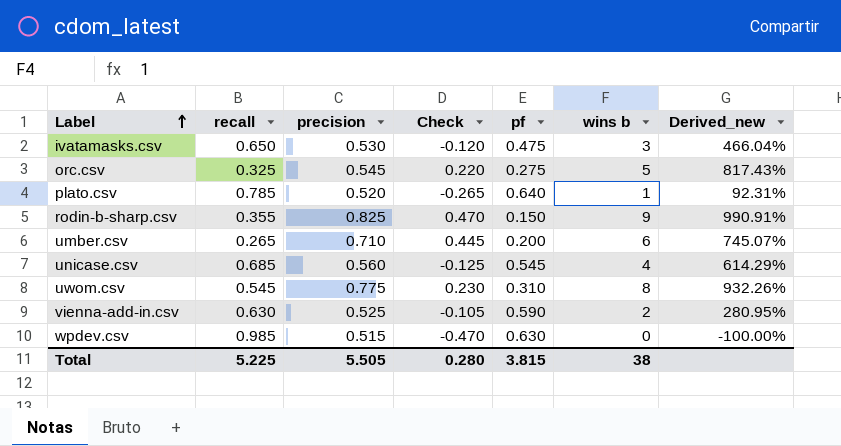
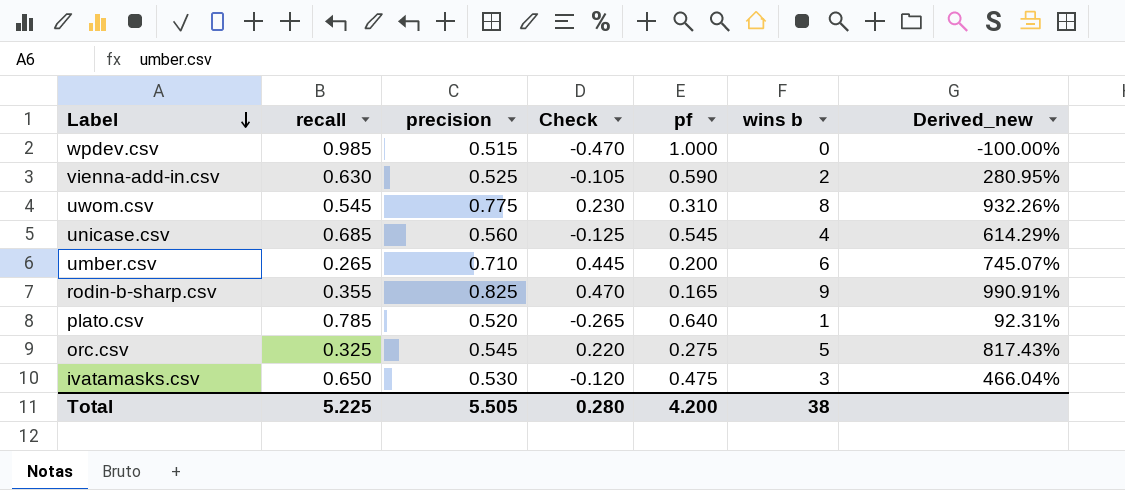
row order: Label ascending -> Label descending
wpdev.csv | pf: 0.630 -> 1.000
rodin-b-sharp.csv | pf: 0.150 -> 0.165
Total | pf: 3.815 -> 4.200

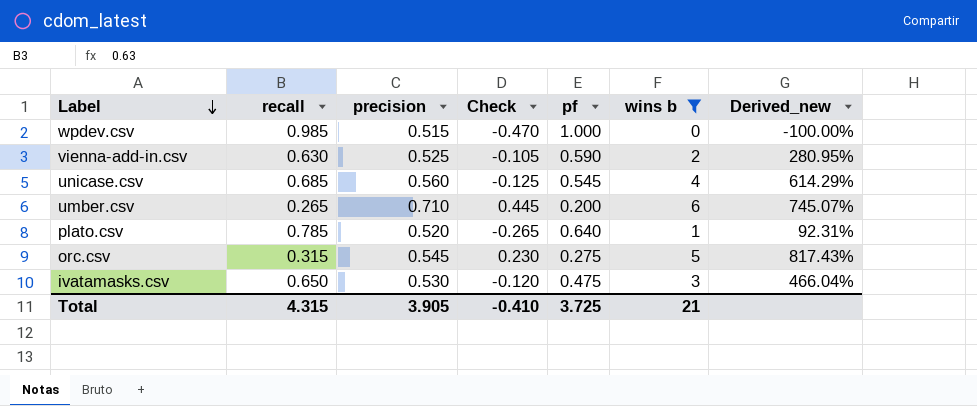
filter: none -> wins b <= 6
orc.csv | recall: 0.325 -> 0.315
orc.csv | Check: 0.220 -> 0.230
Total | recall: 5.225 -> 4.315
Total | precision: 5.505 -> 3.905
Total | Check: 0.280 -> -0.410
Total | pf: 4.200 -> 3.725
Total | wins b: 38 -> 21

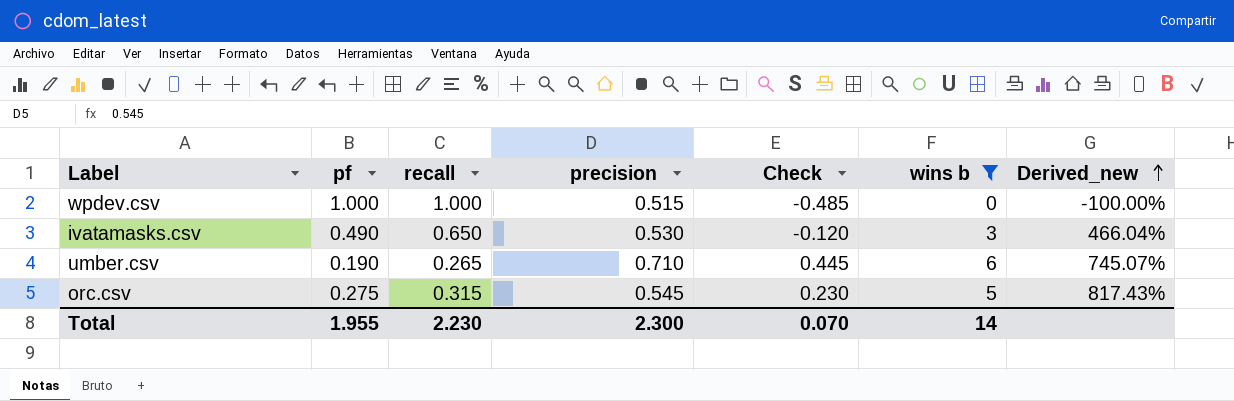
row order: Label descending -> Derived_new ascending
column pf | position: 5 -> 2
row vienna-add-in.csv: 0.630 | 0.525 | -0.105 | 0.590 | 2 | 280.95% -> none
row unicase.csv: 0.685 | 0.560 | -0.125 | 0.545 | 4 | 614.29% -> none
row plato.csv: 0.785 | 0.520 | -0.265 | 0.640 | 1 | 92.31% -> none
wpdev.csv | recall: 0.985 -> 1.000
wpdev.csv | Check: -0.470 -> -0.485
ivatamasks.csv | pf: 0.475 -> 0.490
umber.csv | pf: 0.200 -> 0.190
Total | pf: 3.725 -> 1.955
Total | recall: 4.315 -> 2.230
Total | precision: 3.905 -> 2.300
Total | Check: -0.410 -> 0.070
Total | wins b: 21 -> 14

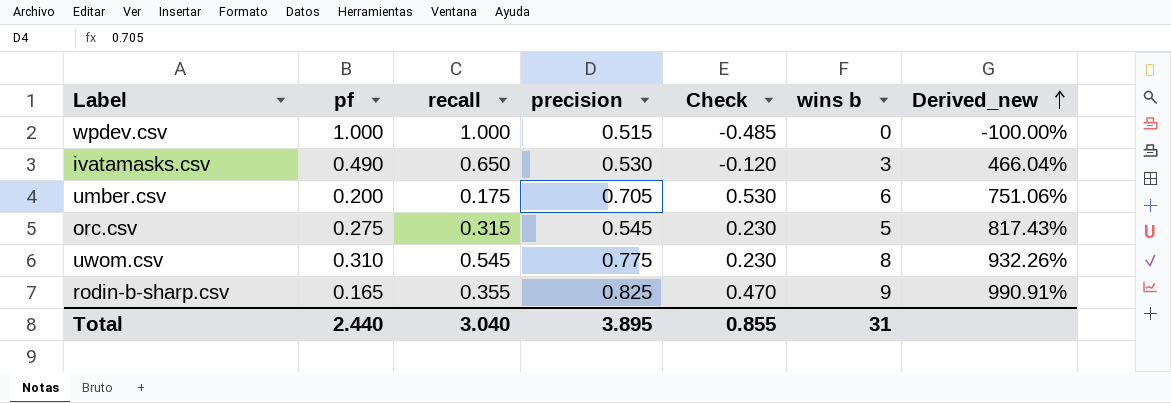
filter: wins b <= 6 -> none
umber.csv | pf: 0.190 -> 0.200
umber.csv | recall: 0.265 -> 0.175
umber.csv | precision: 0.710 -> 0.705
umber.csv | Check: 0.445 -> 0.530
umber.csv | Derived_new: 745.07% -> 751.06%
Total | pf: 1.955 -> 2.440
Total | recall: 2.230 -> 3.040
Total | precision: 2.300 -> 3.895
Total | Check: 0.070 -> 0.855
Total | wins b: 14 -> 31

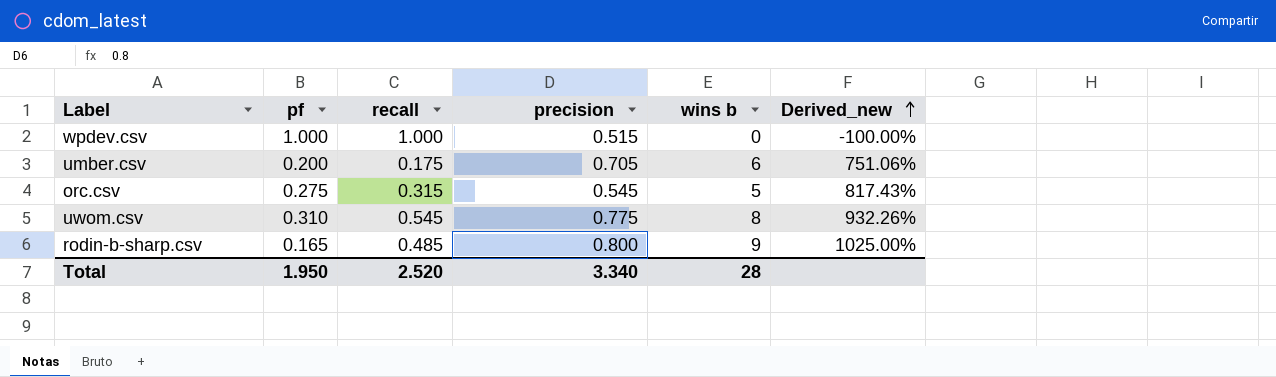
column Check | formula: [precision] - [recall] -> none
row ivatamasks.csv: 0.490 | 0.650 | 0.530 | -0.120 | 3 | 466.04% -> none
rodin-b-sharp.csv | recall: 0.355 -> 0.485
rodin-b-sharp.csv | precision: 0.825 -> 0.800
rodin-b-sharp.csv | Derived_new: 990.91% -> 1025.00%
Total | pf: 2.440 -> 1.950
Total | recall: 3.040 -> 2.520
Total | precision: 3.895 -> 3.340
Total | wins b: 31 -> 28

